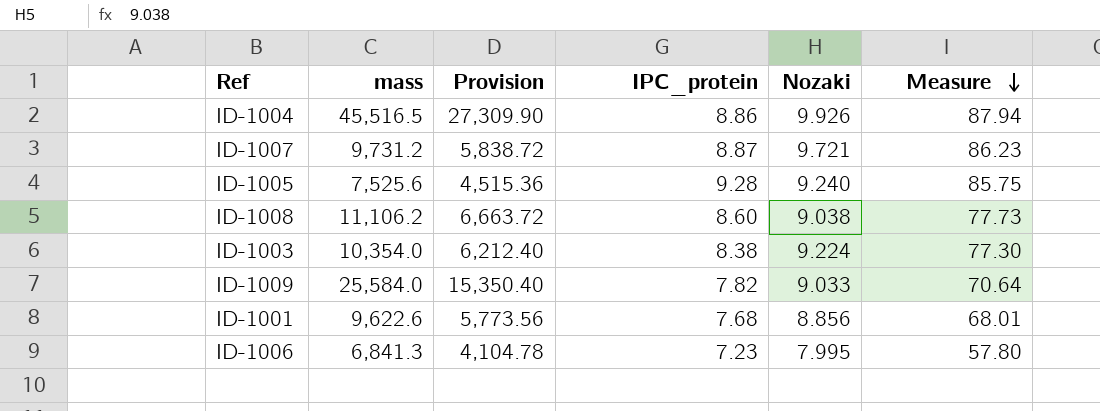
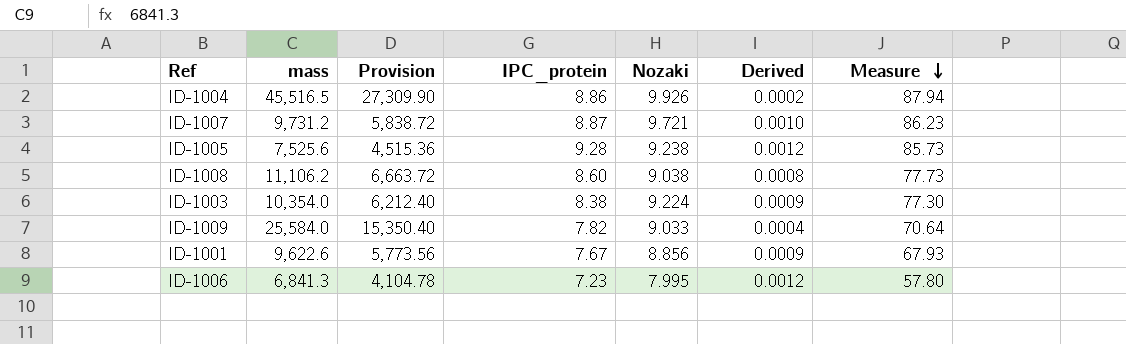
column Derived | formula: none -> [Nozaki] / [mass]
ID-1005 | Nozaki: 9.240 -> 9.238
ID-1005 | Measure: 85.75 -> 85.73
ID-1001 | IPC_protein: 7.68 -> 7.67
ID-1001 | Measure: 68.01 -> 67.93

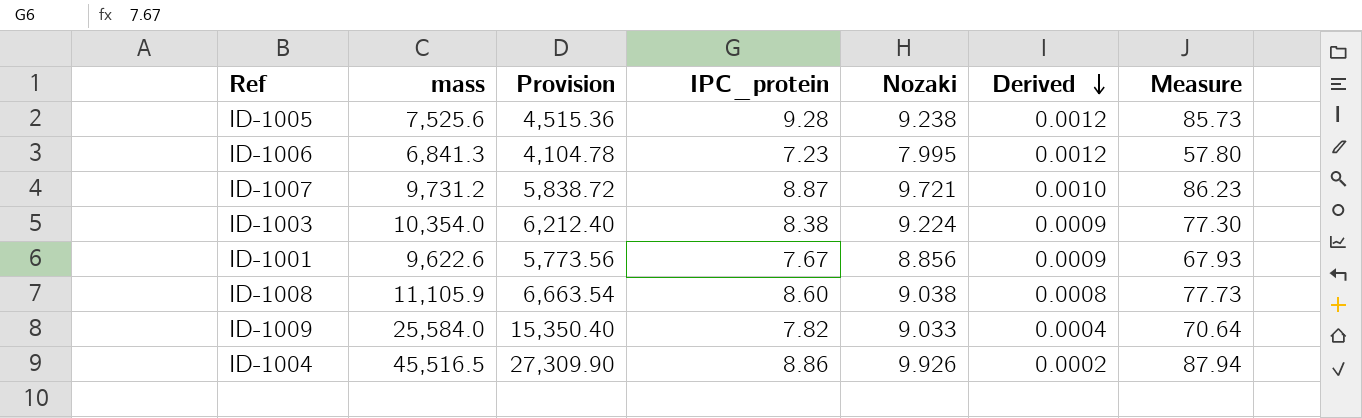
row order: Measure descending -> Derived descending
ID-1008 | mass: 11,106.2 -> 11,105.9
ID-1008 | Provision: 6,663.72 -> 6,663.54

